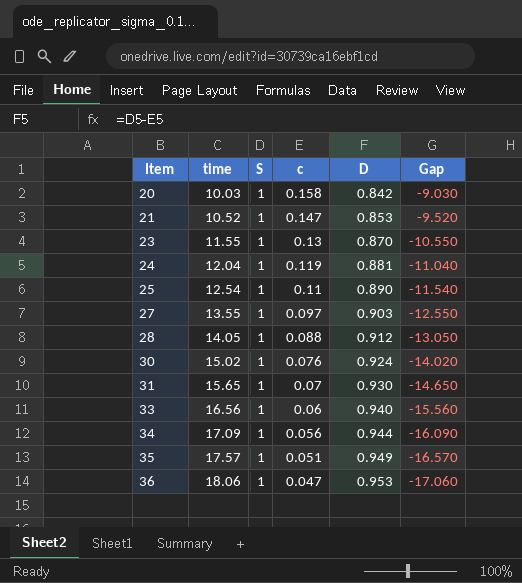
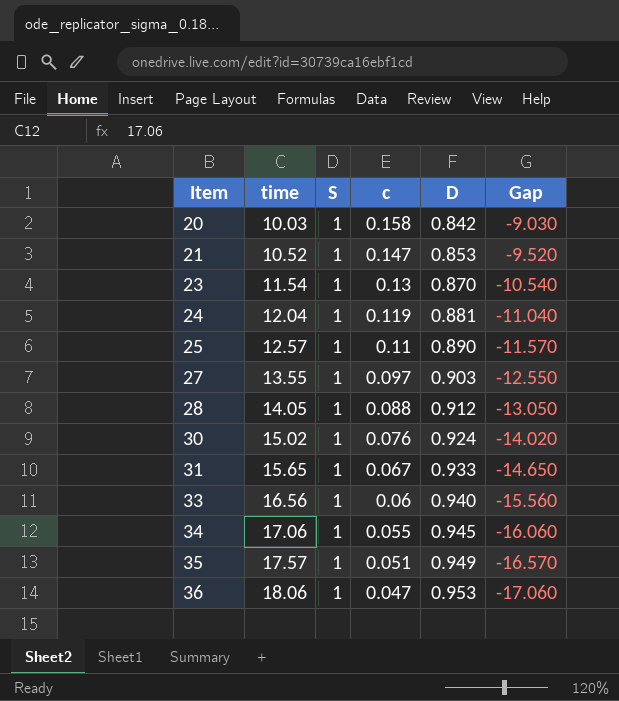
23 | time: 11.55 -> 11.54
23 | Gap: -10.550 -> -10.540
25 | time: 12.54 -> 12.57
25 | Gap: -11.540 -> -11.570
31 | c: 0.07 -> 0.067
31 | D: 0.930 -> 0.933
34 | time: 17.09 -> 17.06
34 | c: 0.056 -> 0.055
34 | D: 0.944 -> 0.945
34 | Gap: -16.090 -> -16.060

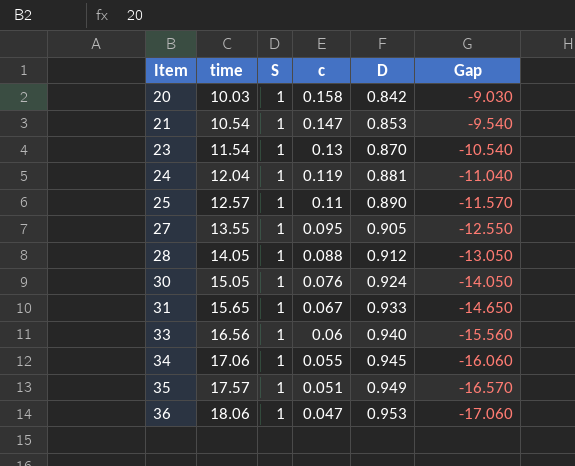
21 | time: 10.52 -> 10.54
21 | Gap: -9.520 -> -9.540
27 | c: 0.097 -> 0.095
27 | D: 0.903 -> 0.905
30 | time: 15.02 -> 15.05
30 | Gap: -14.020 -> -14.050

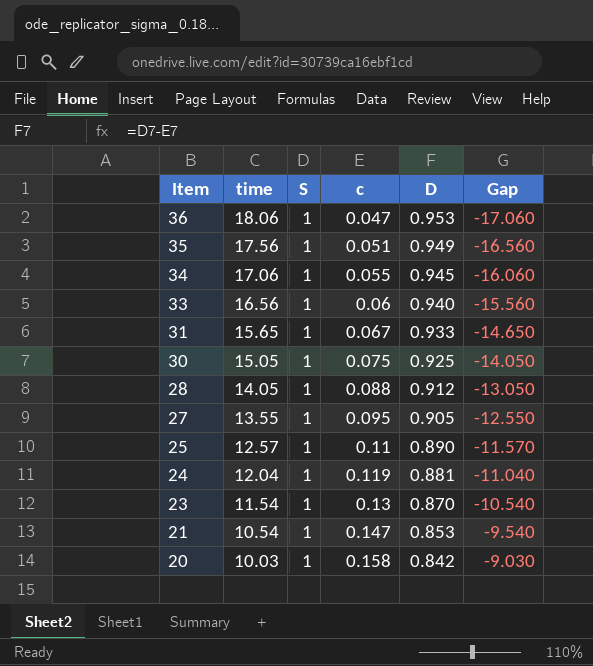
row order: Item ascending -> Item descending
35 | time: 17.57 -> 17.56
35 | Gap: -16.570 -> -16.560
30 | c: 0.076 -> 0.075
30 | D: 0.924 -> 0.925

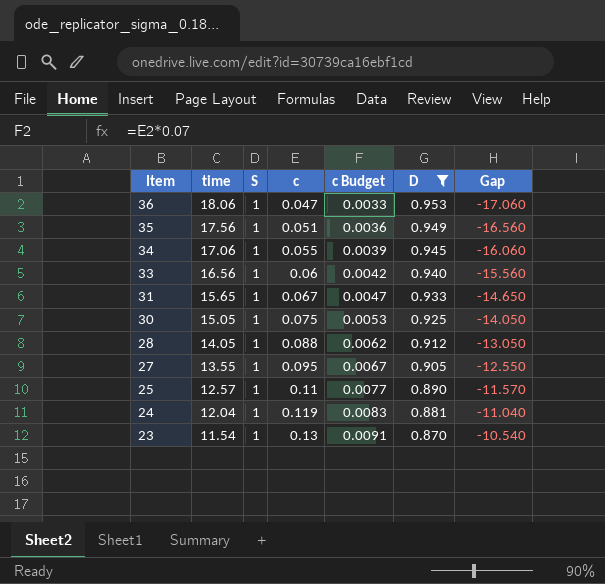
filter: none -> D >= 0.870
column c Budget | formula: none -> [c] * 0.07

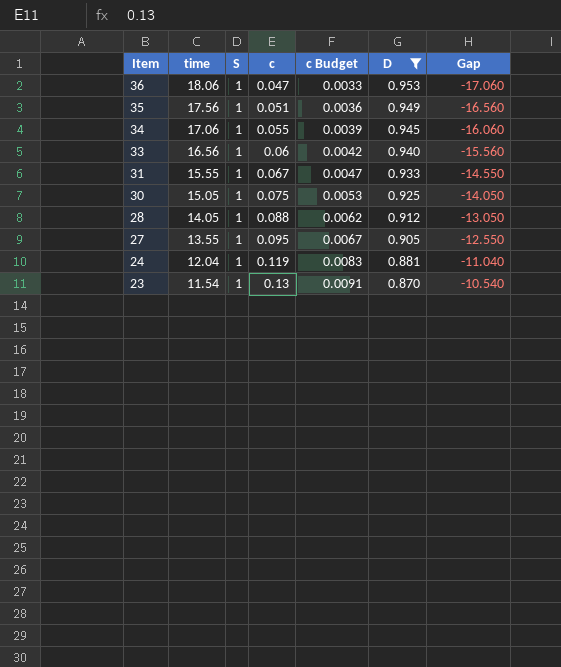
row 25: 12.57 | 1 | 0.11 | 0.0077 | 0.890 | -11.570 -> none
31 | time: 15.65 -> 15.55
31 | Gap: -14.650 -> -14.550

